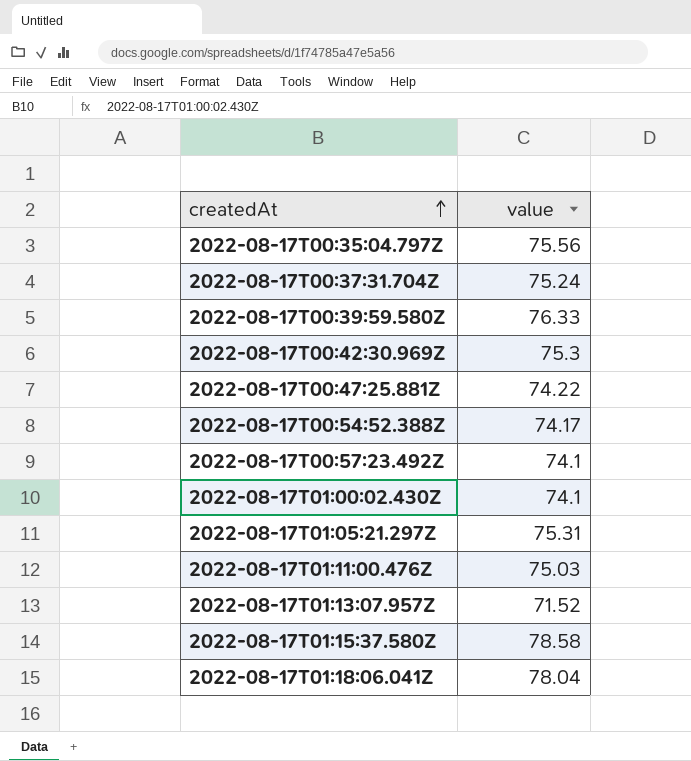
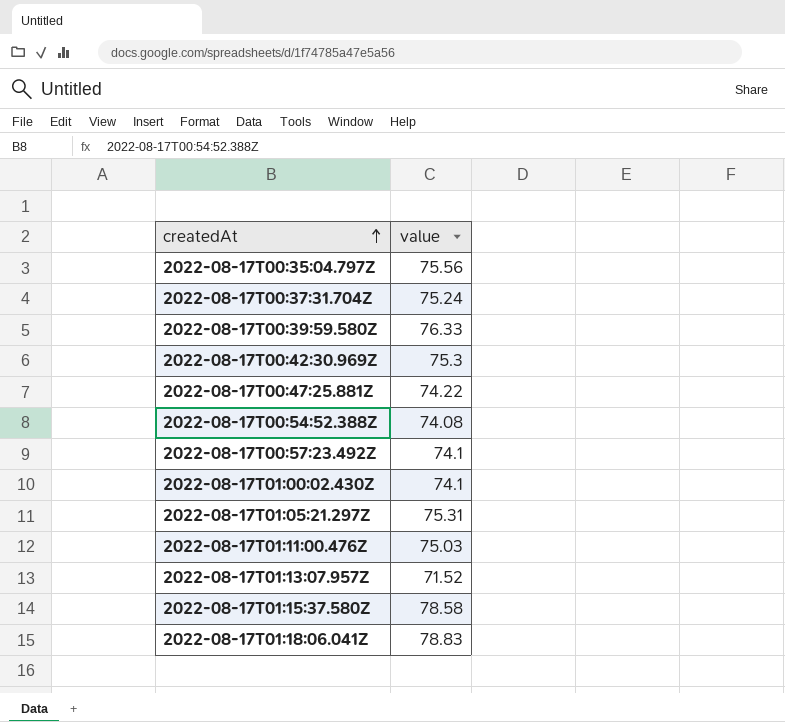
2022-08-17T00:54:52.388Z | value: 74.17 -> 74.08
2022-08-17T01:18:06.041Z | value: 78.04 -> 78.83

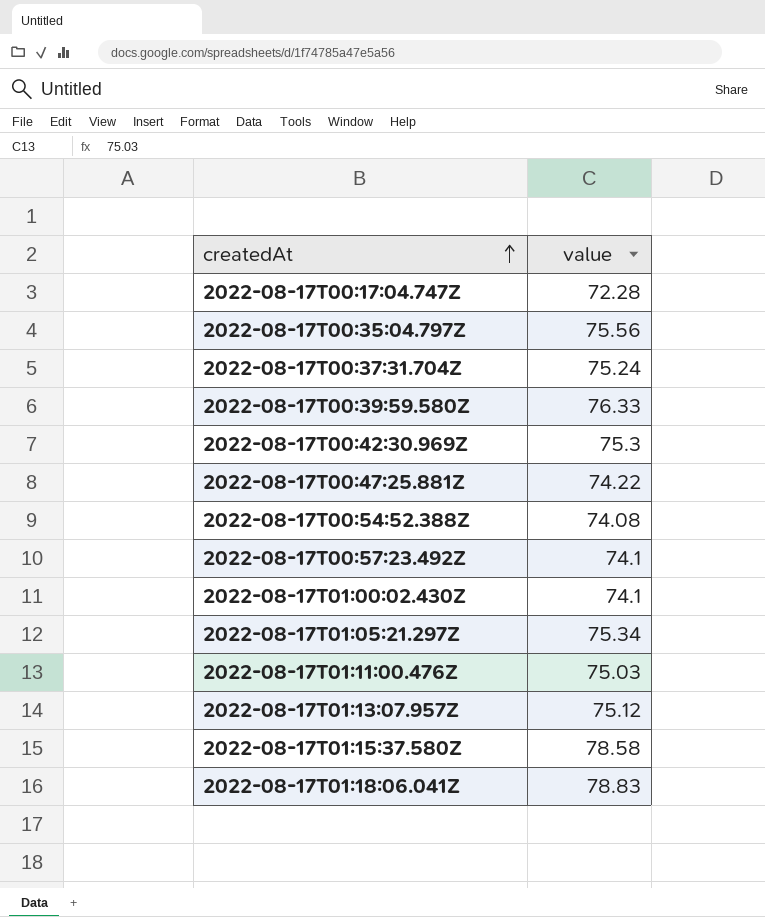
row 2022-08-17T00:17:04.747Z: none -> 72.28
2022-08-17T01:05:21.297Z | value: 75.31 -> 75.34
2022-08-17T01:13:07.957Z | value: 71.52 -> 75.12

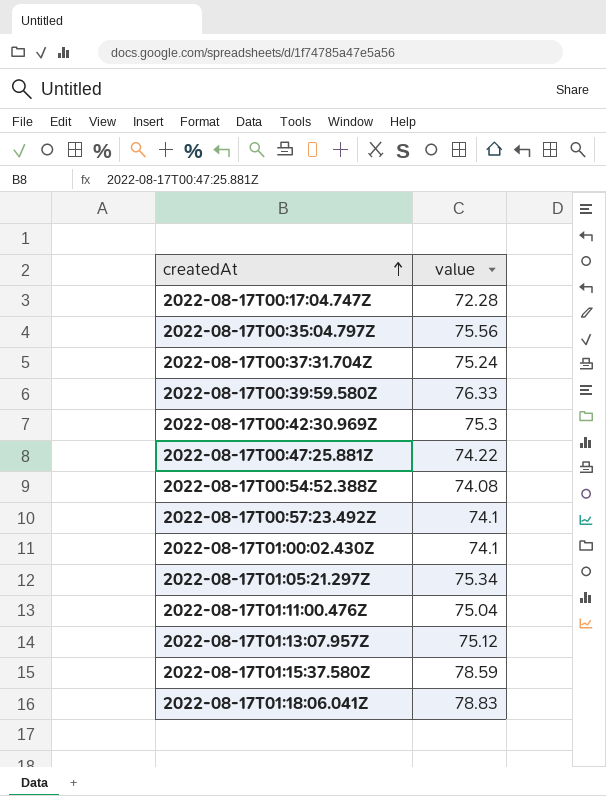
2022-08-17T01:11:00.476Z | value: 75.03 -> 75.04
2022-08-17T01:15:37.580Z | value: 78.58 -> 78.59

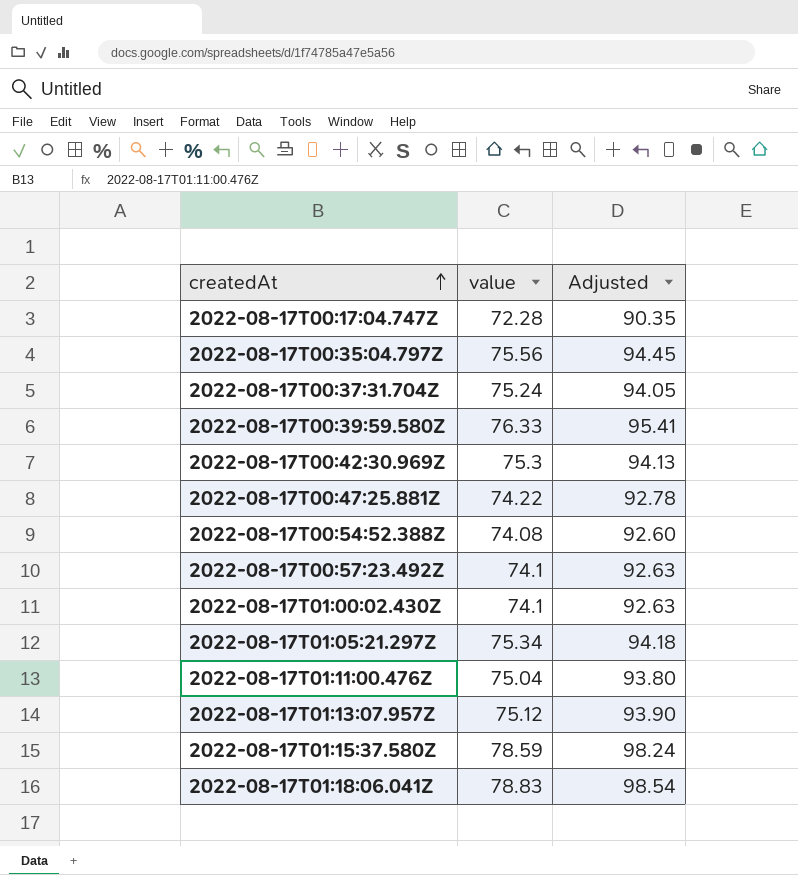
column Adjusted | formula: none -> [value] * 1.25

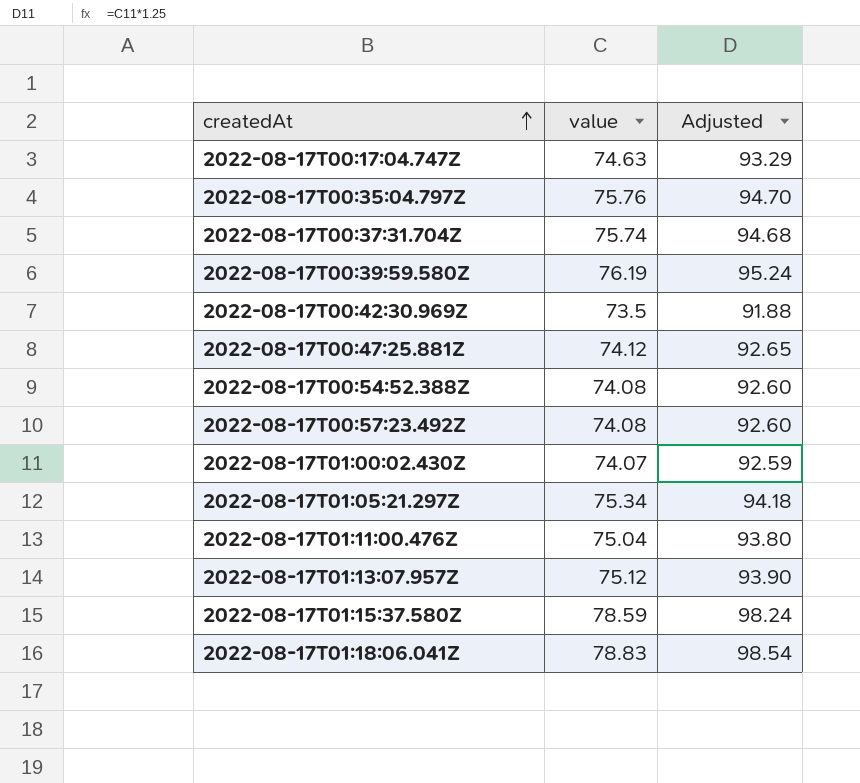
2022-08-17T00:17:04.747Z | value: 72.28 -> 74.63
2022-08-17T00:17:04.747Z | Adjusted: 90.35 -> 93.29
2022-08-17T00:35:04.797Z | value: 75.56 -> 75.76
2022-08-17T00:35:04.797Z | Adjusted: 94.45 -> 94.70
2022-08-17T00:37:31.704Z | value: 75.24 -> 75.74
2022-08-17T00:37:31.704Z | Adjusted: 94.05 -> 94.68
2022-08-17T00:39:59.580Z | value: 76.33 -> 76.19
2022-08-17T00:39:59.580Z | Adjusted: 95.41 -> 95.24
2022-08-17T00:42:30.969Z | value: 75.3 -> 73.5
2022-08-17T00:42:30.969Z | Adjusted: 94.13 -> 91.88
2022-08-17T00:47:25.881Z | value: 74.22 -> 74.12
2022-08-17T00:47:25.881Z | Adjusted: 92.78 -> 92.65
2022-08-17T00:57:23.492Z | value: 74.1 -> 74.08
2022-08-17T00:57:23.492Z | Adjusted: 92.63 -> 92.60
2022-08-17T01:00:02.430Z | value: 74.1 -> 74.07
2022-08-17T01:00:02.430Z | Adjusted: 92.63 -> 92.59

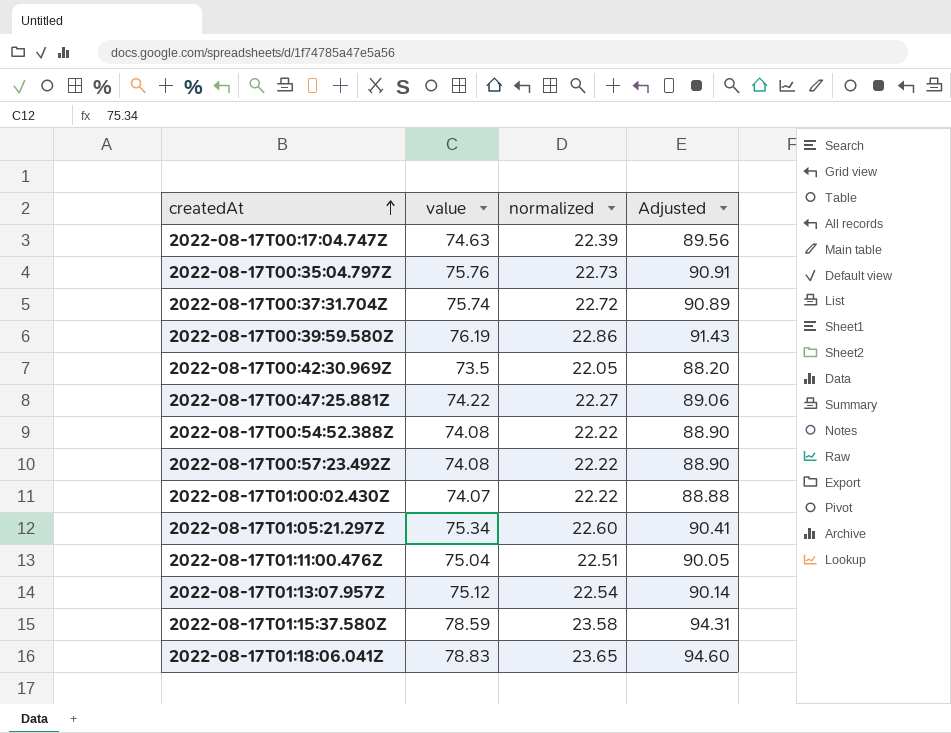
column normalized | formula: none -> [value] * 0.3
column Adjusted | formula: [value] * 1.25 -> [value] * 1.2
2022-08-17T00:47:25.881Z | value: 74.12 -> 74.22

